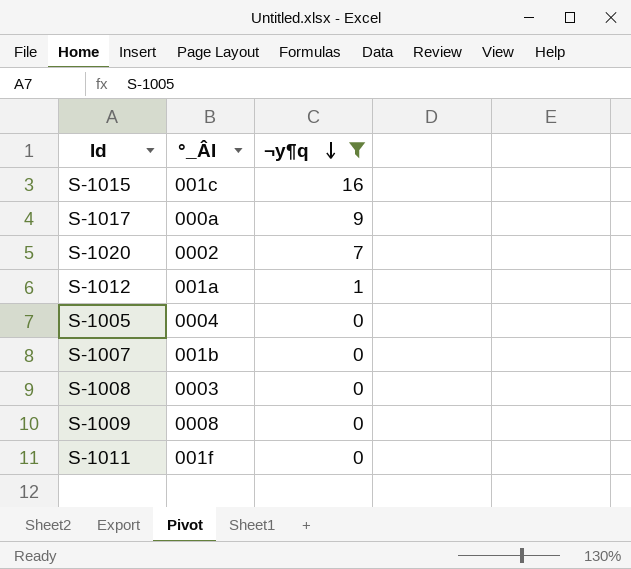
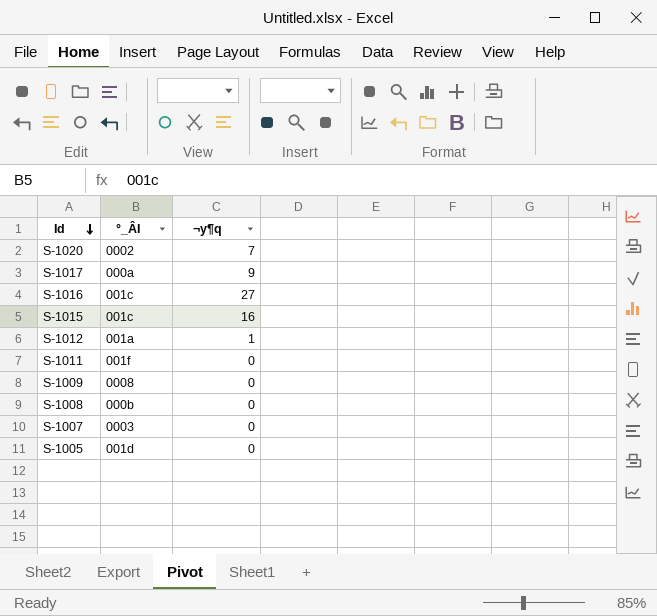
filter: ¬y¶q != 27 -> none
row order: ¬y¶q descending -> Id descending
S-1008 | °_ÂI: 0003 -> 000b
S-1007 | °_ÂI: 001b -> 0003
S-1005 | °_ÂI: 0004 -> 001d

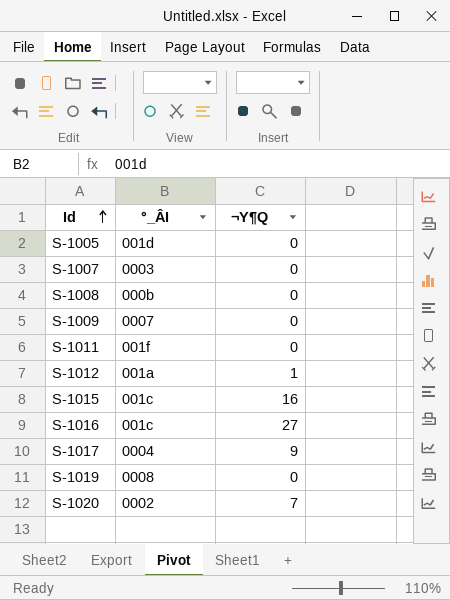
row order: Id descending -> Id ascending
column name: ¬y¶q -> ¬Y¶Q
S-1009 | °_ÂI: 0008 -> 0007
S-1017 | °_ÂI: 000a -> 0004
row S-1019: none -> 0008 | 0

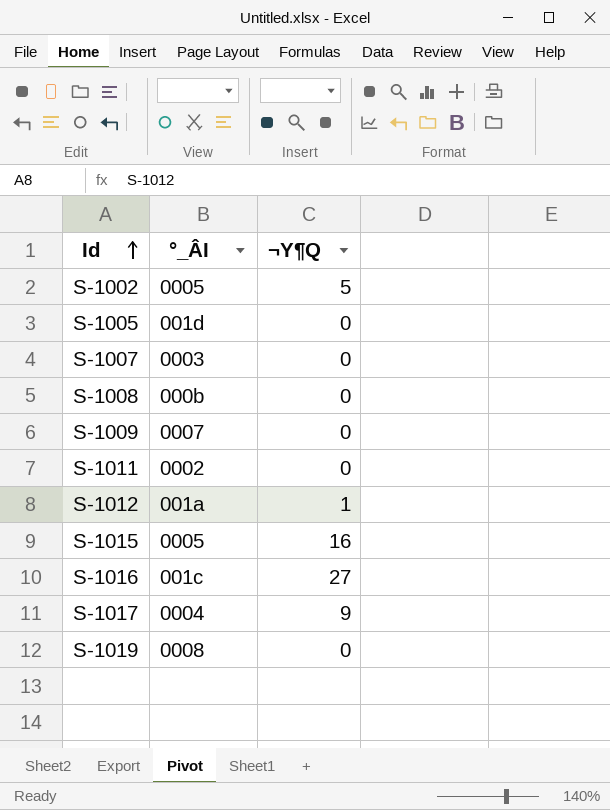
row S-1020: 0002 | 7 -> none
row S-1002: none -> 0005 | 5
S-1011 | °_ÂI: 001f -> 0002
S-1015 | °_ÂI: 001c -> 0005

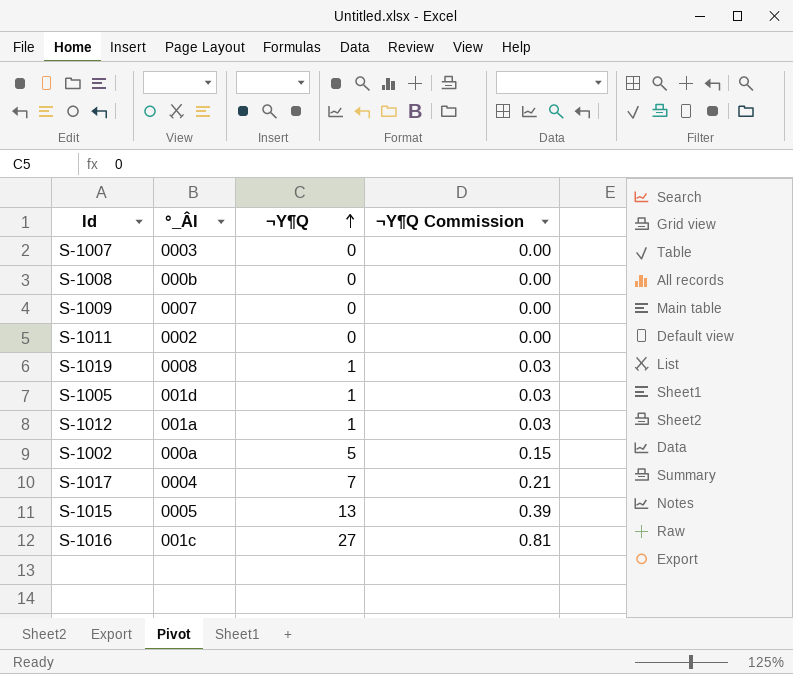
row order: Id ascending -> ¬Y¶Q ascending
column ¬Y¶Q Commission | formula: none -> [¬Y¶Q] * 0.03
S-1019 | ¬Y¶Q: 0 -> 1
S-1005 | ¬Y¶Q: 0 -> 1
S-1002 | °_ÂI: 0005 -> 000a
S-1017 | ¬Y¶Q: 9 -> 7
S-1015 | ¬Y¶Q: 16 -> 13

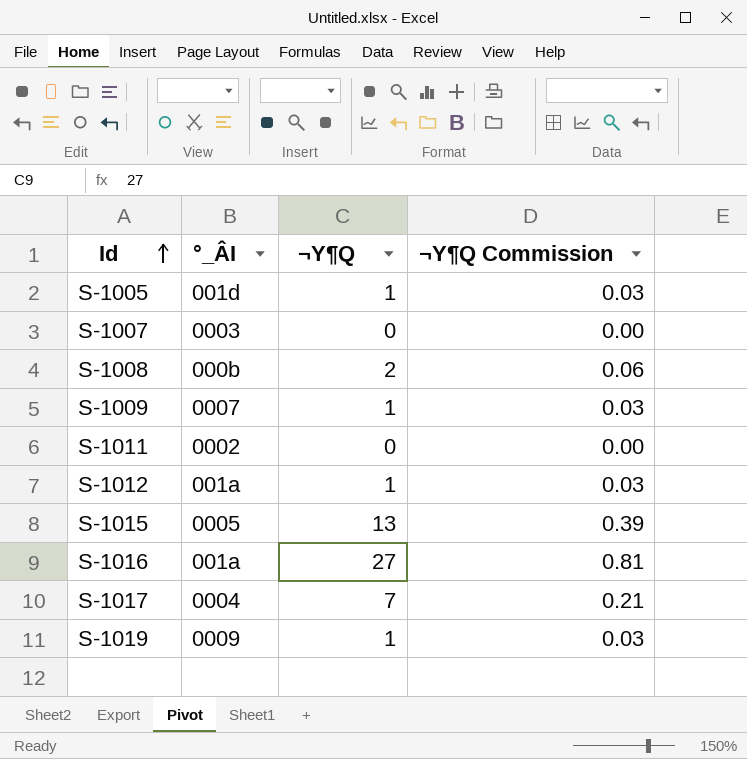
row order: ¬Y¶Q ascending -> Id ascending
row S-1002: 000a | 5 | 0.15 -> none
S-1008 | ¬Y¶Q: 0 -> 2
S-1008 | ¬Y¶Q Commission: 0.00 -> 0.06
S-1009 | ¬Y¶Q: 0 -> 1
S-1009 | ¬Y¶Q Commission: 0.00 -> 0.03
S-1016 | °_ÂI: 001c -> 001a
S-1019 | °_ÂI: 0008 -> 0009

